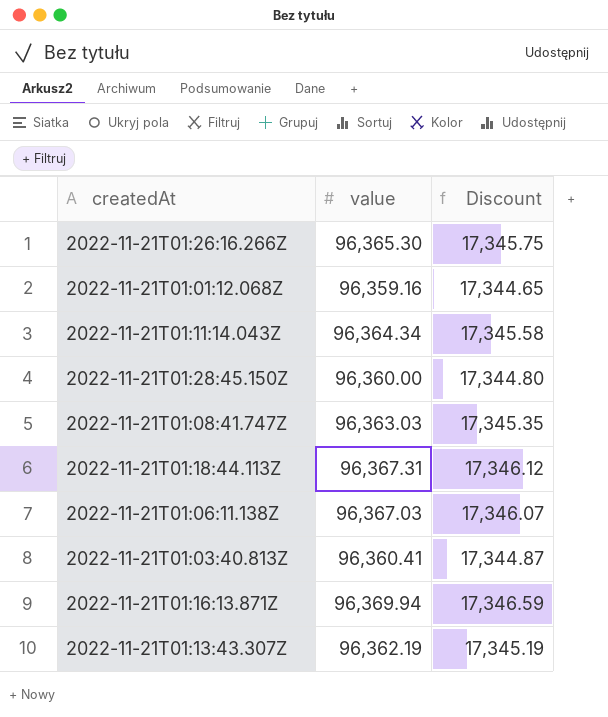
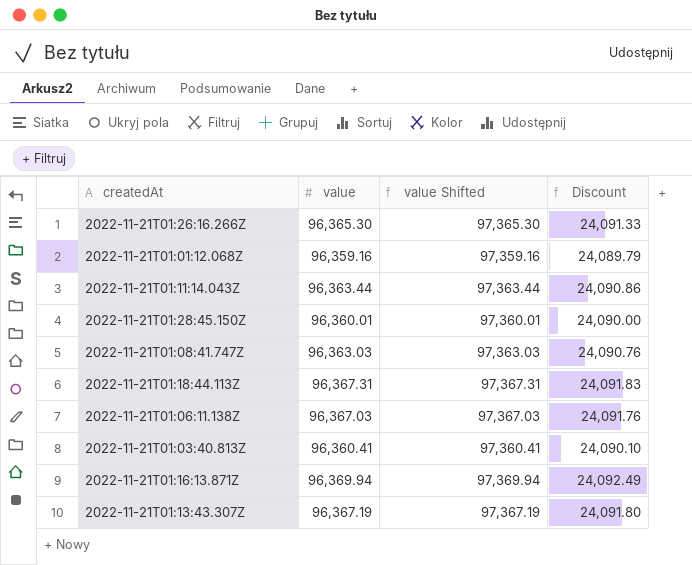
column value Shifted | formula: none -> [value] + 1000
column Discount | formula: [value] * 0.18 -> [value] * 0.25
2022-11-21T01:11:14.043Z | value: 96,364.34 -> 96,363.44
2022-11-21T01:28:45.150Z | value: 96,360.00 -> 96,360.01
2022-11-21T01:13:43.307Z | value: 96,362.19 -> 96,367.19

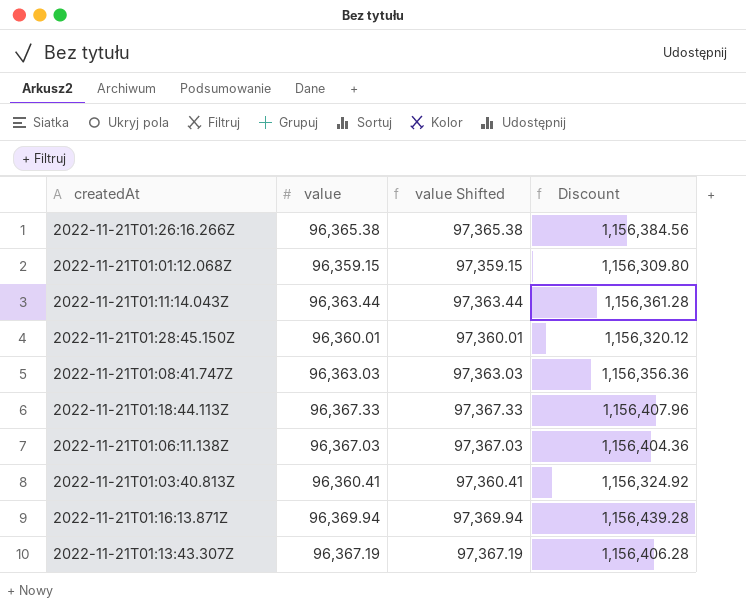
column Discount | formula: [value] * 0.25 -> [value] * 12
2022-11-21T01:26:16.266Z | value: 96,365.30 -> 96,365.38
2022-11-21T01:26:16.266Z | value Shifted: 97,365.30 -> 97,365.38
2022-11-21T01:01:12.068Z | value: 96,359.16 -> 96,359.15
2022-11-21T01:01:12.068Z | value Shifted: 97,359.16 -> 97,359.15
2022-11-21T01:18:44.113Z | value: 96,367.31 -> 96,367.33
2022-11-21T01:18:44.113Z | value Shifted: 97,367.31 -> 97,367.33

